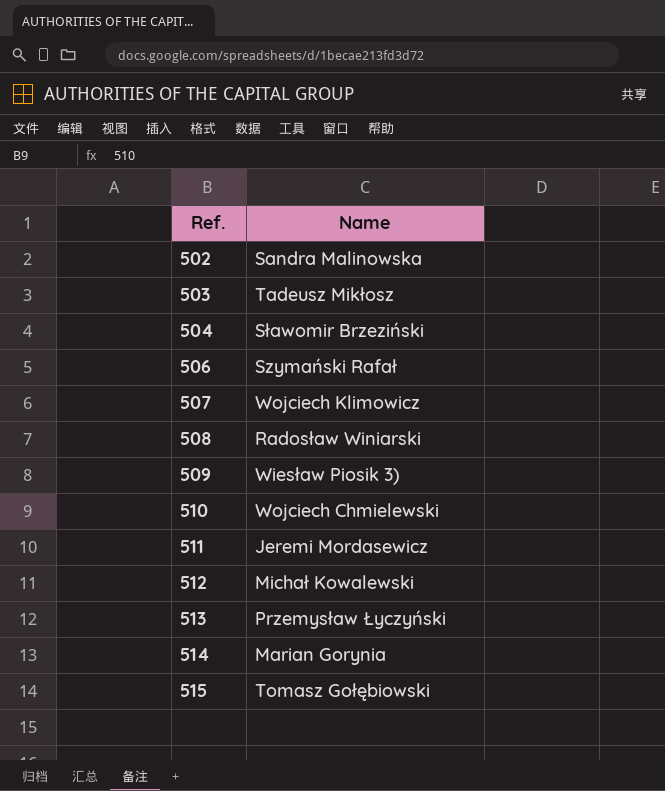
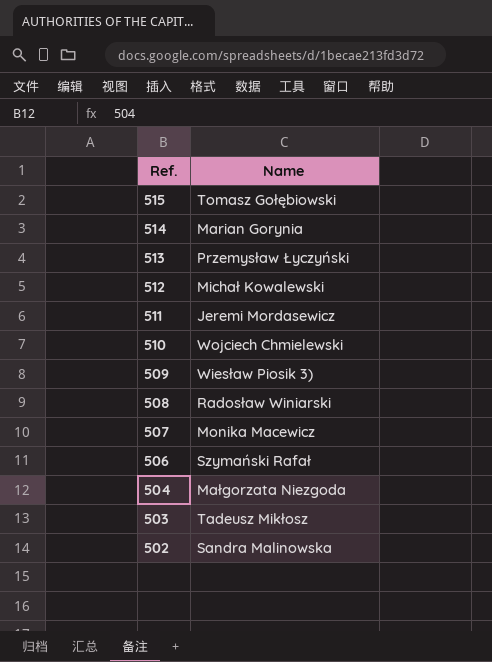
row order: Ref. ascending -> Ref. descending
507 | Name: Wojciech Klimowicz -> Monika Macewicz
504 | Name: Sławomir Brzeziński -> Małgorzata Niezgoda

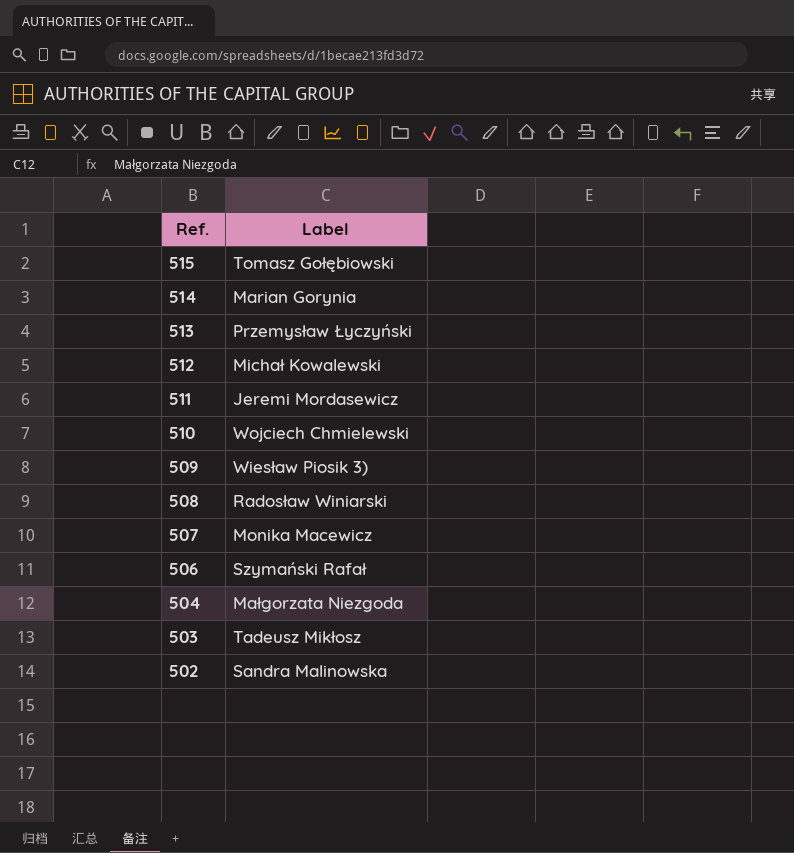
column name: Name -> Label

